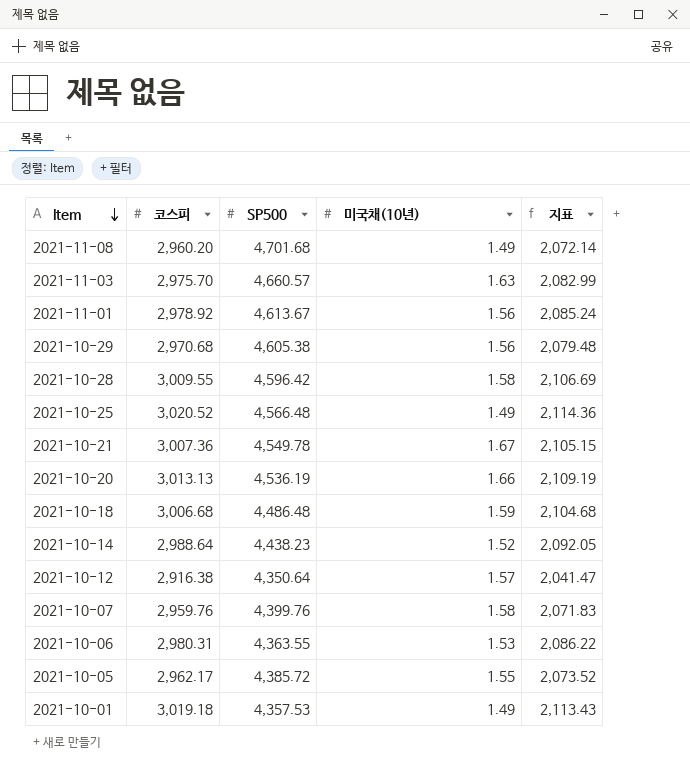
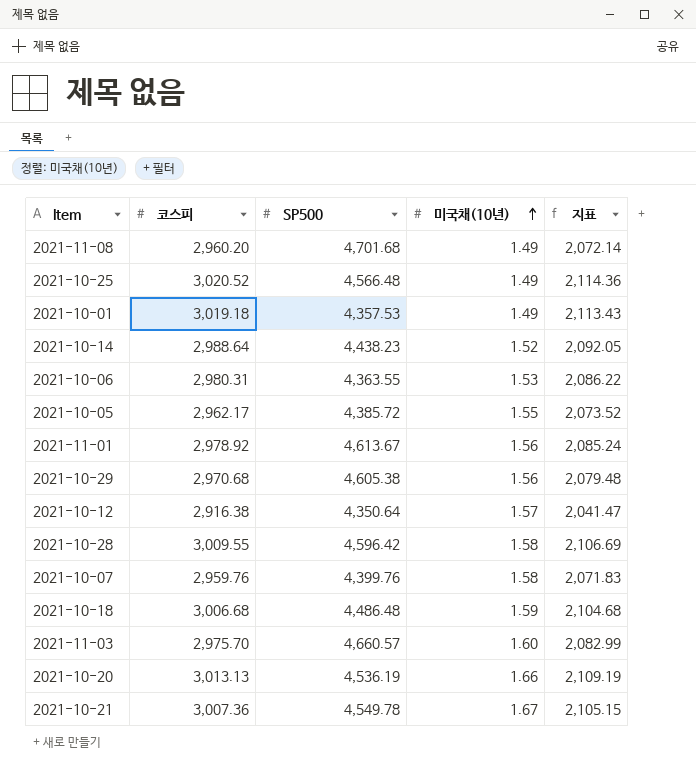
row order: Item descending -> 미국채(10년) ascending
2021-11-03 | 미국채(10년): 1.63 -> 1.60

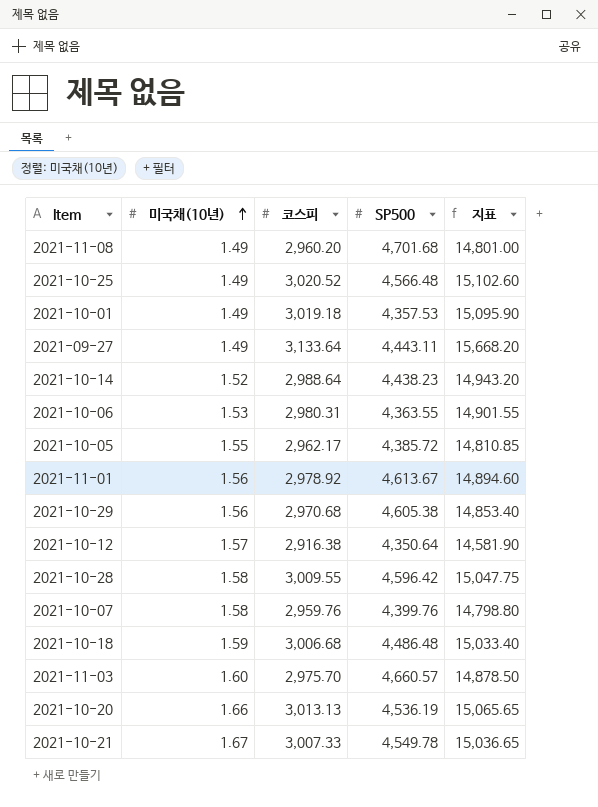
column 미국채(10년) | position: 4 -> 2
column 지표 | formula: [코스피] * 0.7 -> [코스피] * 5
row 2021-09-27: none -> 1.49 | 3,133.64 | 4,443.11 | 15,668.20
2021-10-21 | 코스피: 3,007.36 -> 3,007.33

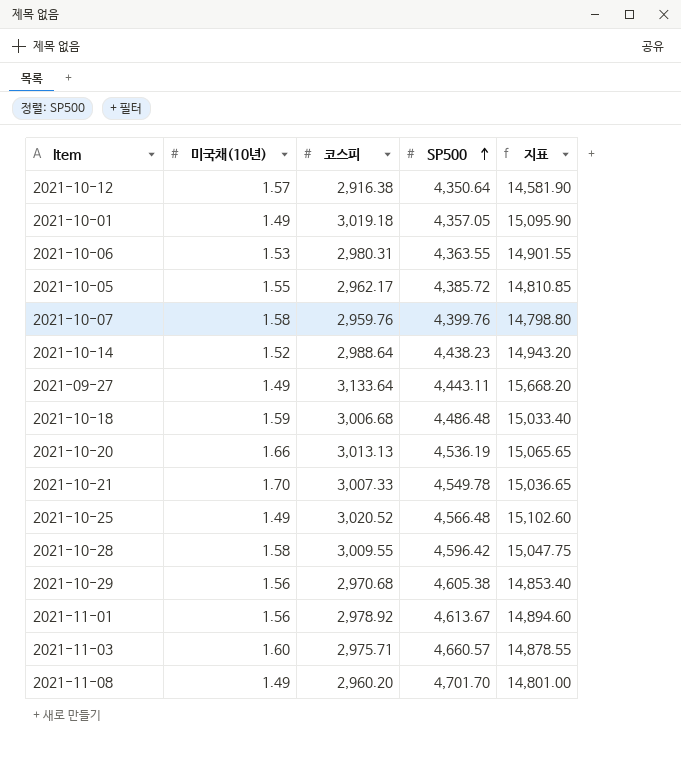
row order: 미국채(10년) ascending -> SP500 ascending
2021-10-01 | SP500: 4,357.53 -> 4,357.05
2021-10-21 | 미국채(10년): 1.67 -> 1.70
2021-11-03 | 코스피: 2,975.70 -> 2,975.71
2021-11-03 | 지표: 14,878.50 -> 14,878.55
2021-11-08 | SP500: 4,701.68 -> 4,701.70

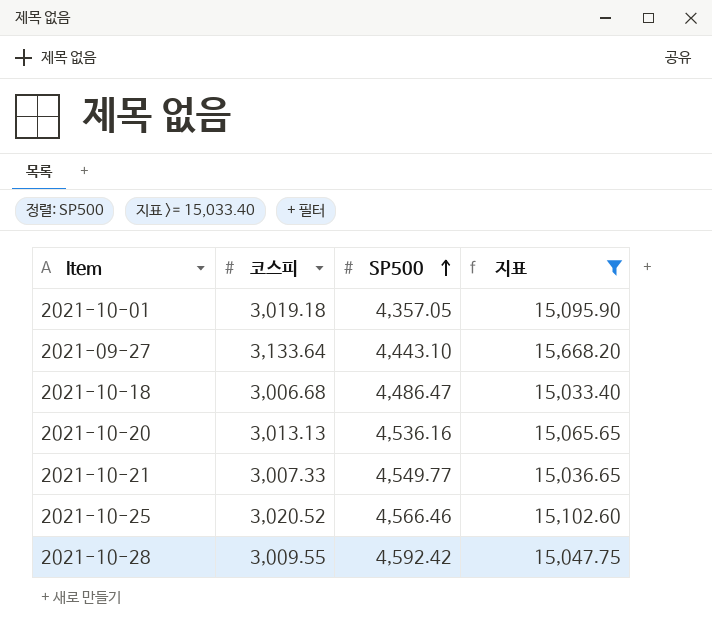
filter: none -> 지표 >= 15,033.40
column 미국채(10년) | position: 2 -> none
2021-09-27 | SP500: 4,443.11 -> 4,443.10
2021-10-18 | SP500: 4,486.48 -> 4,486.47
2021-10-20 | SP500: 4,536.19 -> 4,536.16
2021-10-21 | SP500: 4,549.78 -> 4,549.77
2021-10-25 | SP500: 4,566.48 -> 4,566.46
2021-10-28 | SP500: 4,596.42 -> 4,592.42

